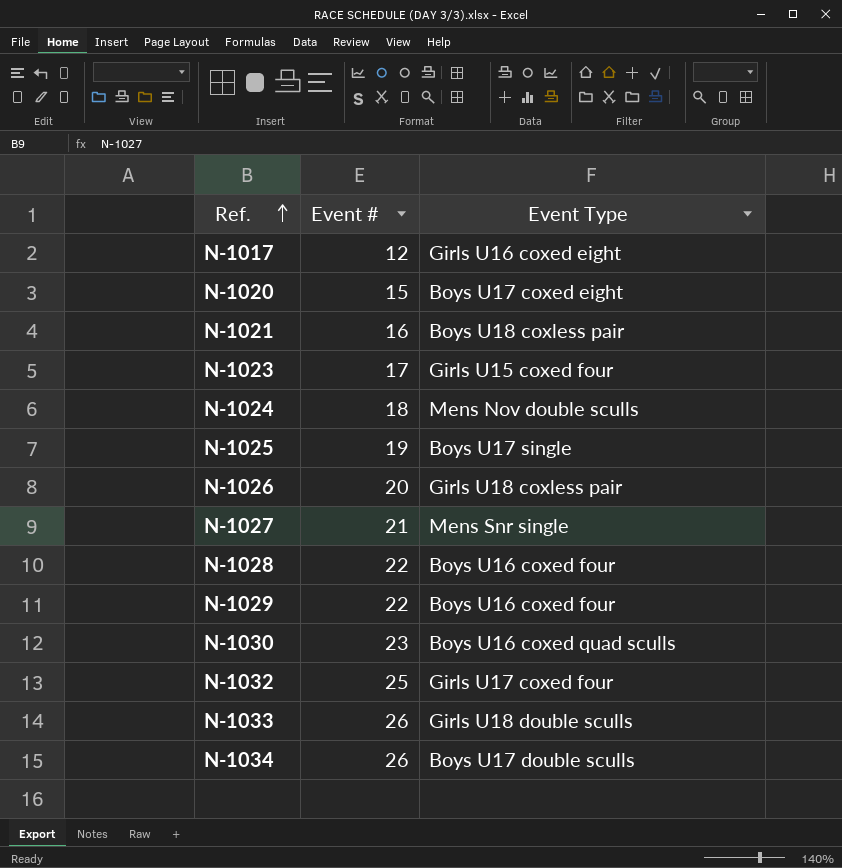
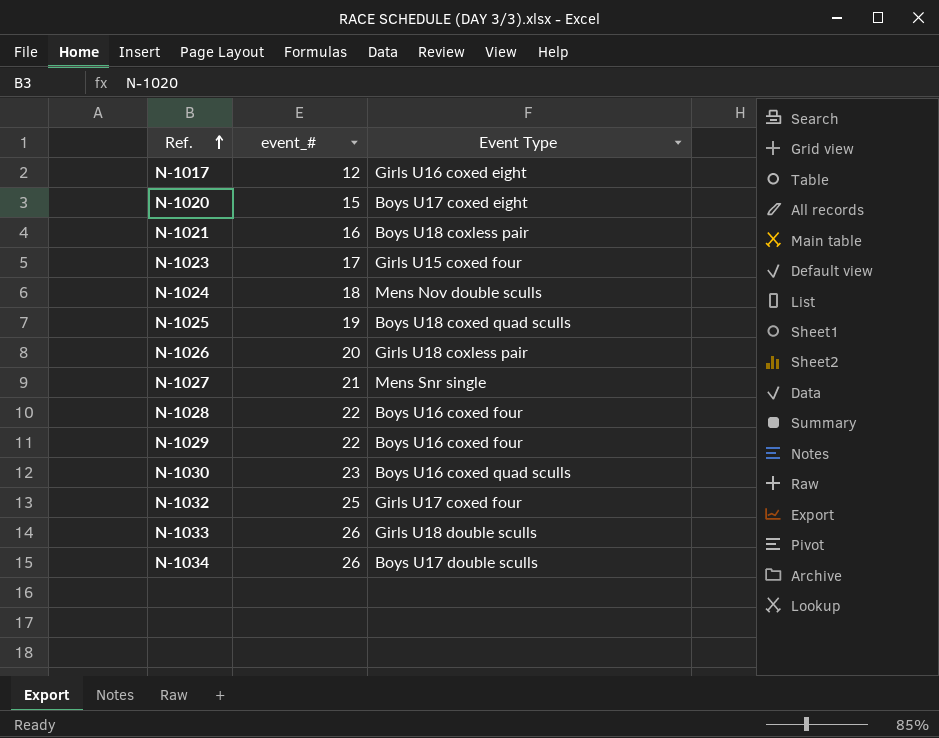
column name: Event # -> event_#
N-1025 | Event Type: Boys U17 single -> Boys U18 coxed quad sculls

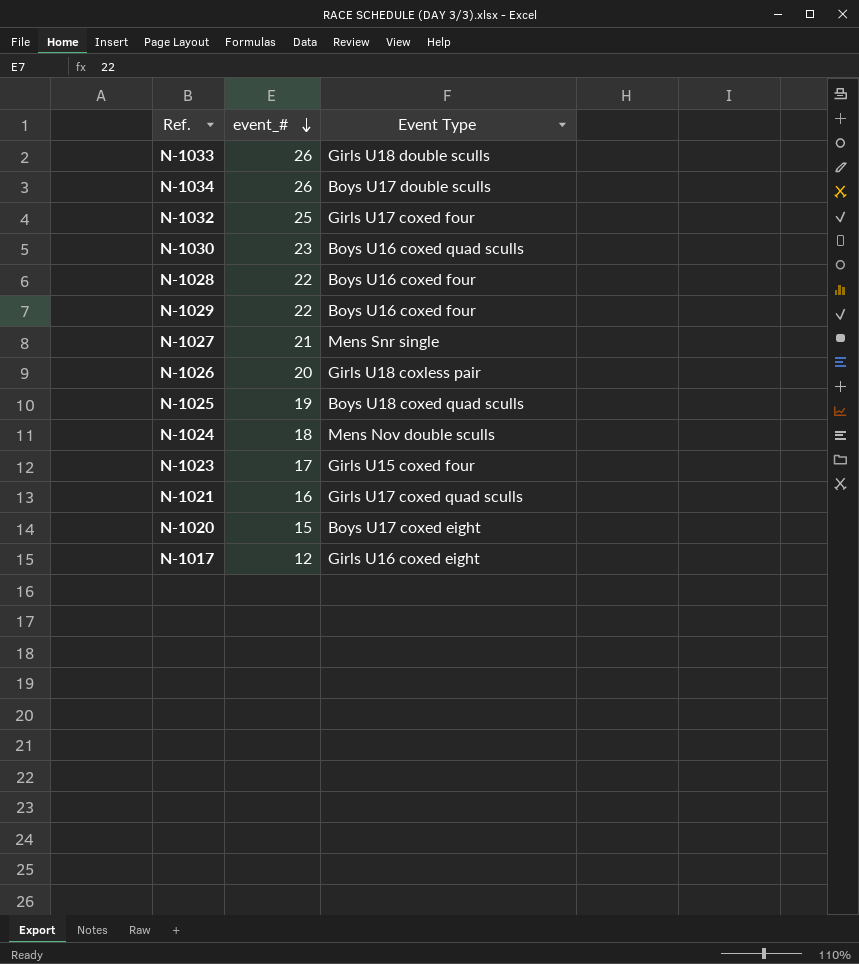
row order: Ref. ascending -> event_# descending
N-1021 | Event Type: Boys U18 coxless pair -> Girls U17 coxed quad sculls

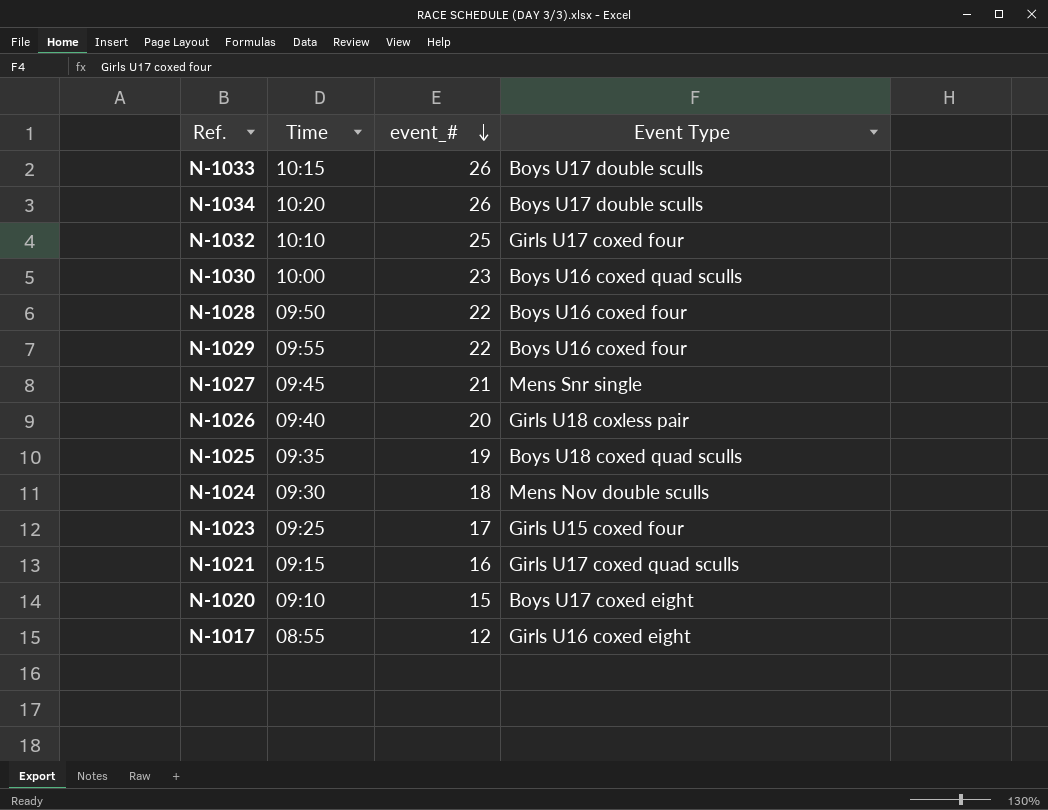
column Time | position: none -> 2
N-1033 | Event Type: Girls U18 double sculls -> Boys U17 double sculls

